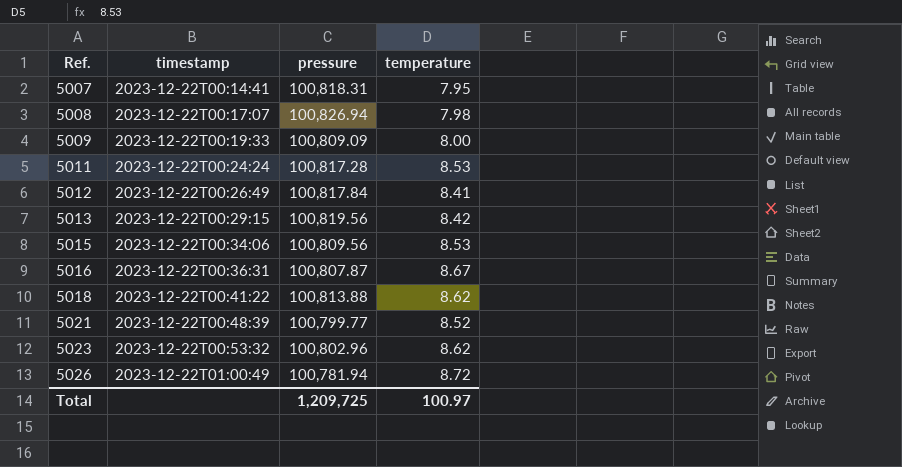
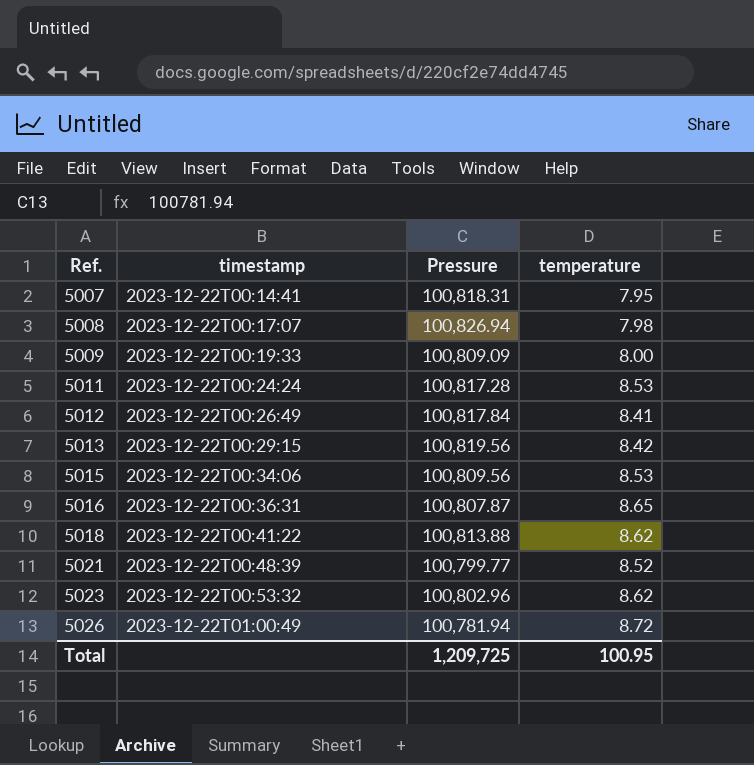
column name: pressure -> Pressure
5016 | temperature: 8.67 -> 8.65
Total | temperature: 100.97 -> 100.95

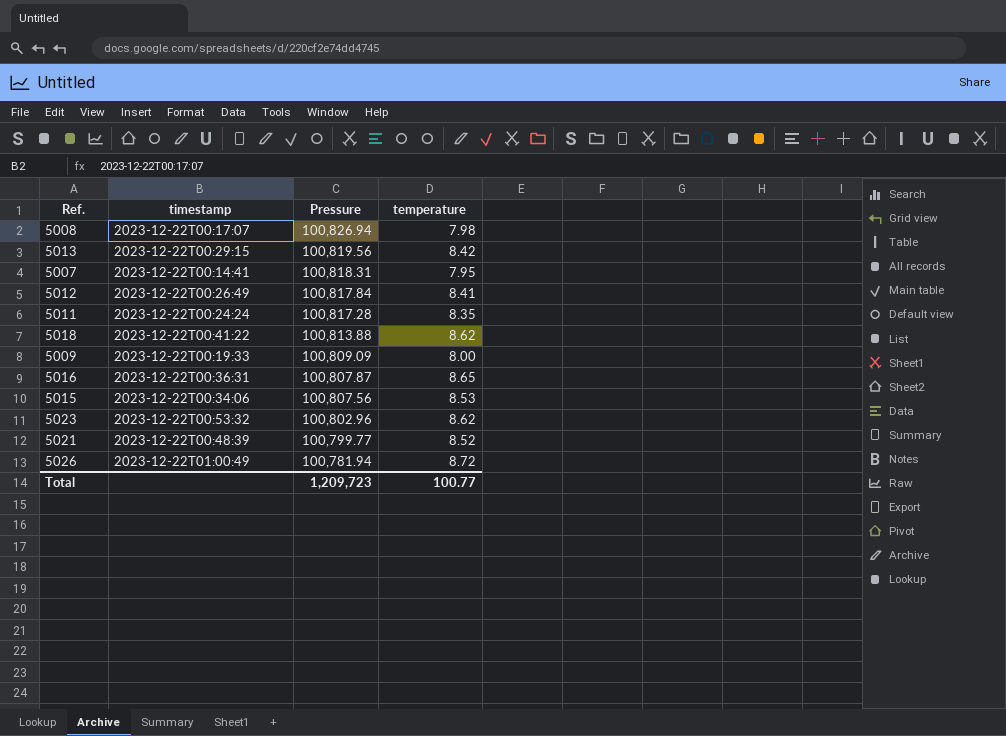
row order: Ref. ascending -> Pressure descending
5011 | temperature: 8.53 -> 8.35
5015 | Pressure: 100,809.56 -> 100,807.56
Total | Pressure: 1,209,725 -> 1,209,723
Total | temperature: 100.95 -> 100.77

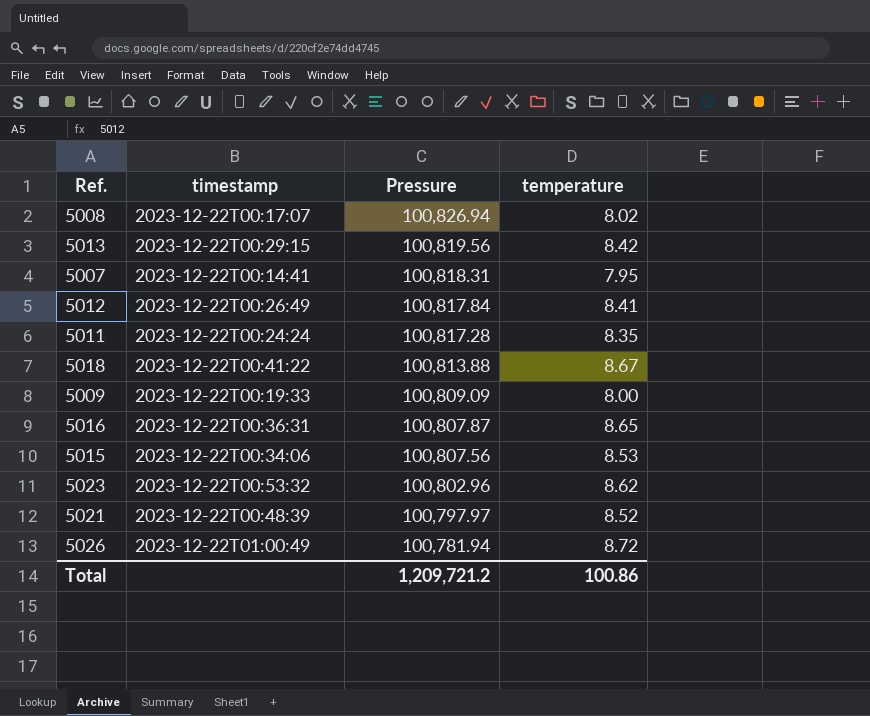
5008 | temperature: 7.98 -> 8.02
5018 | temperature: 8.62 -> 8.67
5021 | Pressure: 100,799.77 -> 100,797.97
Total | Pressure: 1,209,723 -> 1,209,721.2
Total | temperature: 100.77 -> 100.86

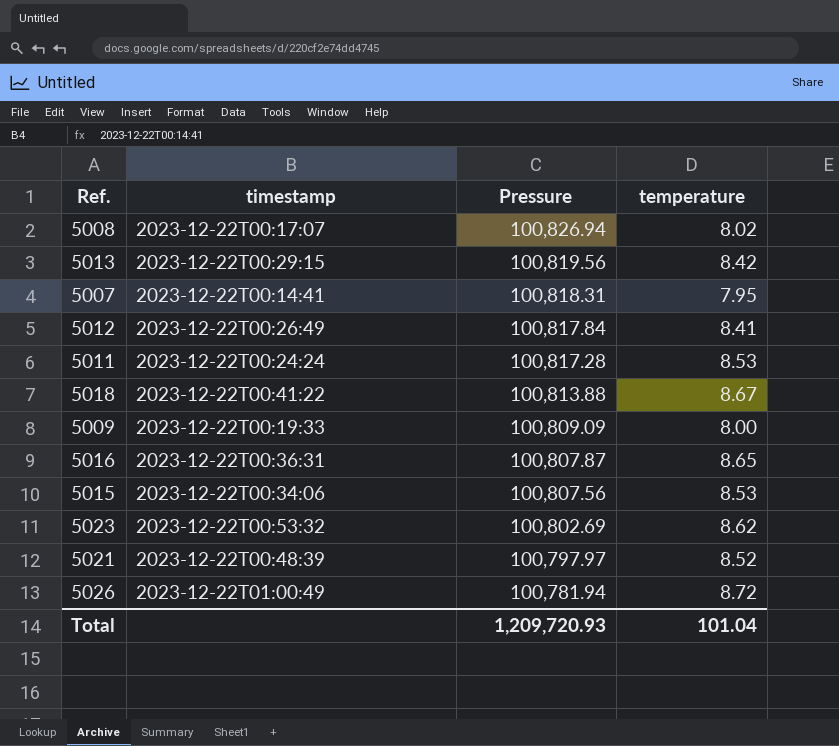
5011 | temperature: 8.35 -> 8.53
5023 | Pressure: 100,802.96 -> 100,802.69
Total | Pressure: 1,209,721.2 -> 1,209,720.93
Total | temperature: 100.86 -> 101.04

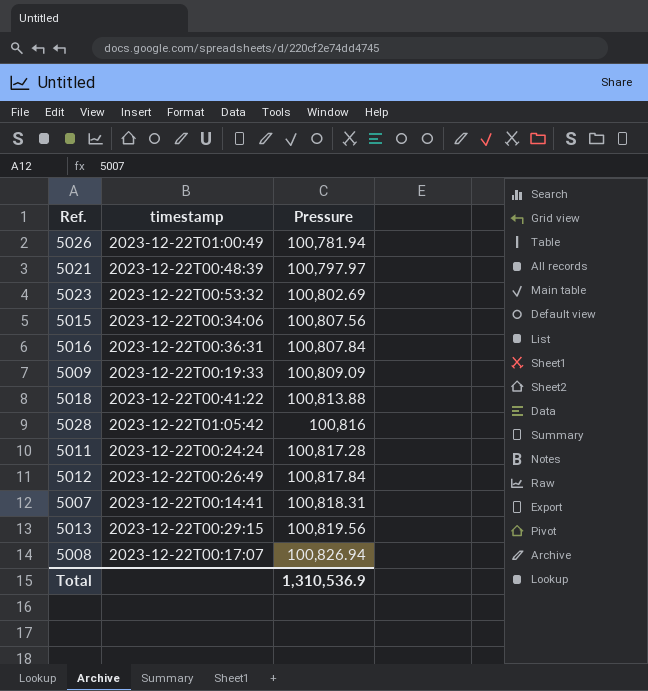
row order: Pressure descending -> Pressure ascending
column temperature | position: 4 -> none
5016 | Pressure: 100,807.87 -> 100,807.84
row 5028: none -> 2023-12-22T01:05:42 | 100,816
Total | Pressure: 1,209,720.93 -> 1,310,536.9

